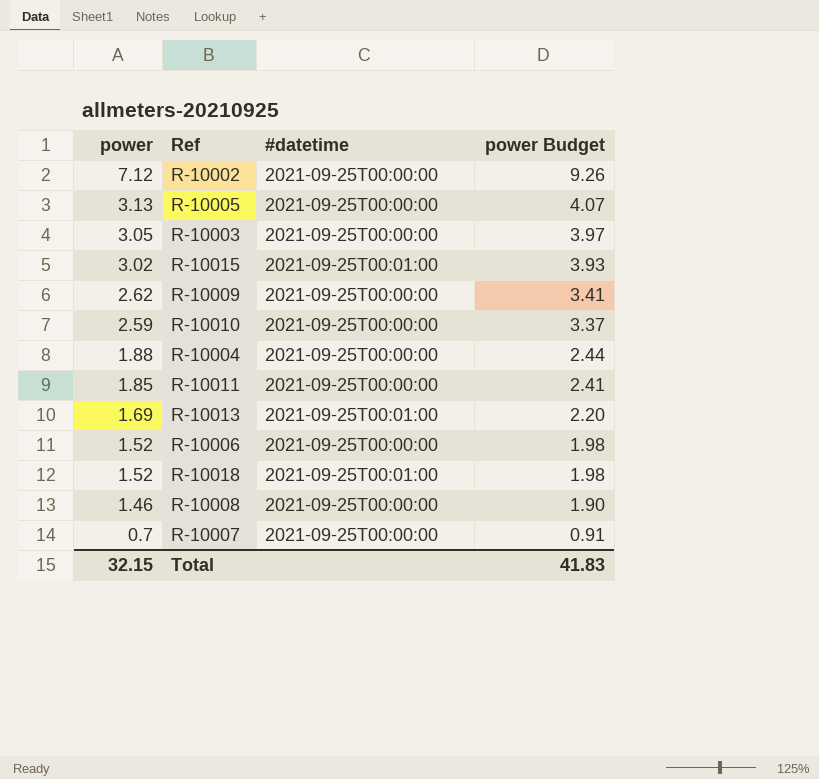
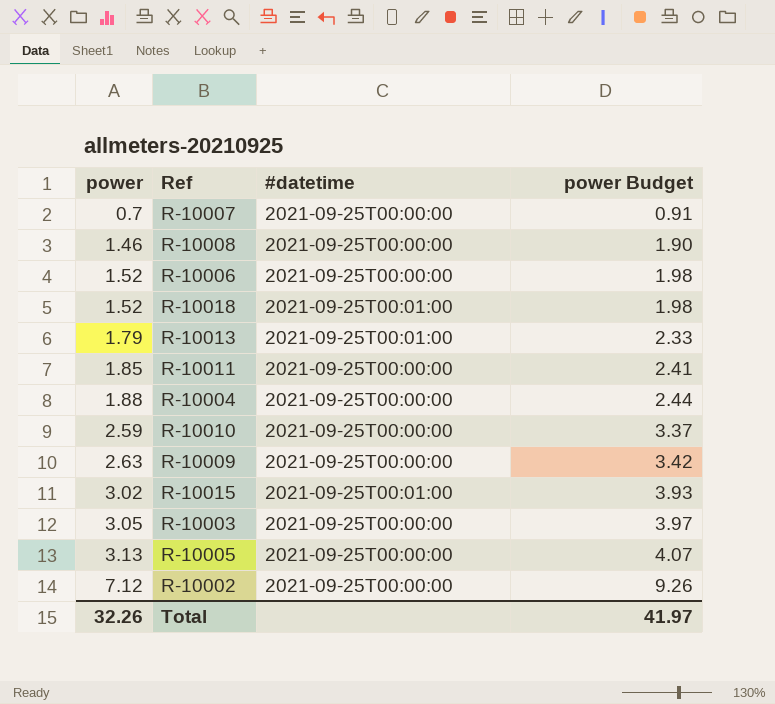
row order: power descending -> power ascending
R-10013 | power: 1.69 -> 1.79
R-10013 | power Budget: 2.20 -> 2.33
R-10009 | power: 2.62 -> 2.63
R-10009 | power Budget: 3.41 -> 3.42
Total | power: 32.15 -> 32.26
Total | power Budget: 41.83 -> 41.97

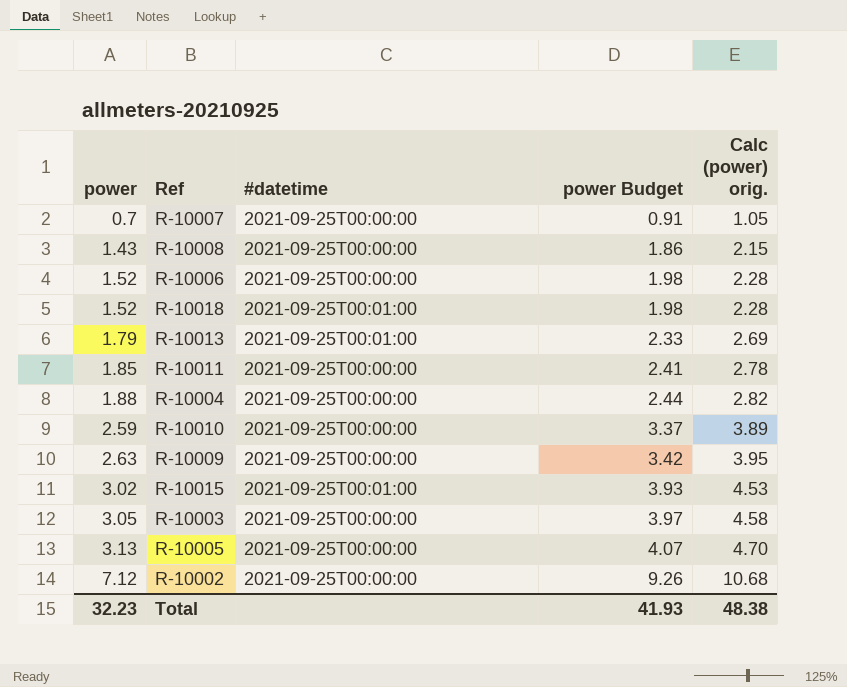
column Calc (power) orig. | formula: none -> [power] * 1.5
R-10008 | power: 1.46 -> 1.43
R-10008 | power Budget: 1.90 -> 1.86
Total | power: 32.26 -> 32.23
Total | power Budget: 41.97 -> 41.93

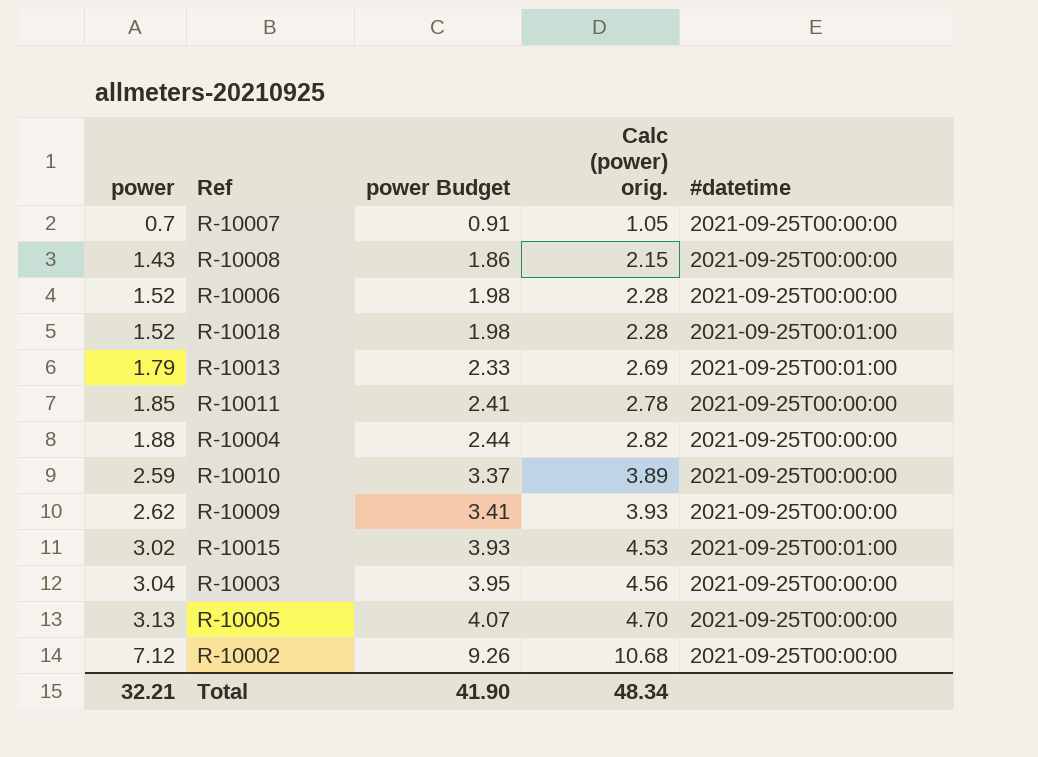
column #datetime | position: 3 -> 5
R-10009 | power: 2.63 -> 2.62
R-10009 | power Budget: 3.42 -> 3.41
R-10009 | Calc (power) orig.: 3.95 -> 3.93
R-10003 | power: 3.05 -> 3.04
R-10003 | power Budget: 3.97 -> 3.95
R-10003 | Calc (power) orig.: 4.58 -> 4.56
Total | power: 32.23 -> 32.21
Total | power Budget: 41.93 -> 41.90
Total | Calc (power) orig.: 48.38 -> 48.34

